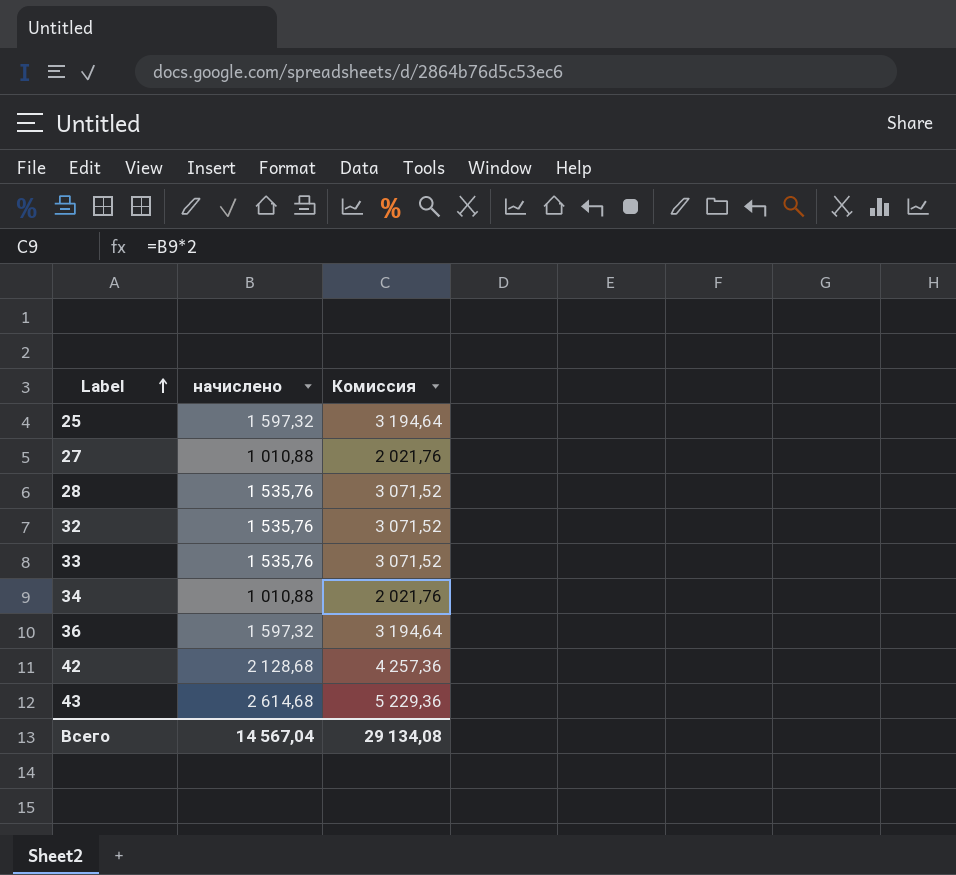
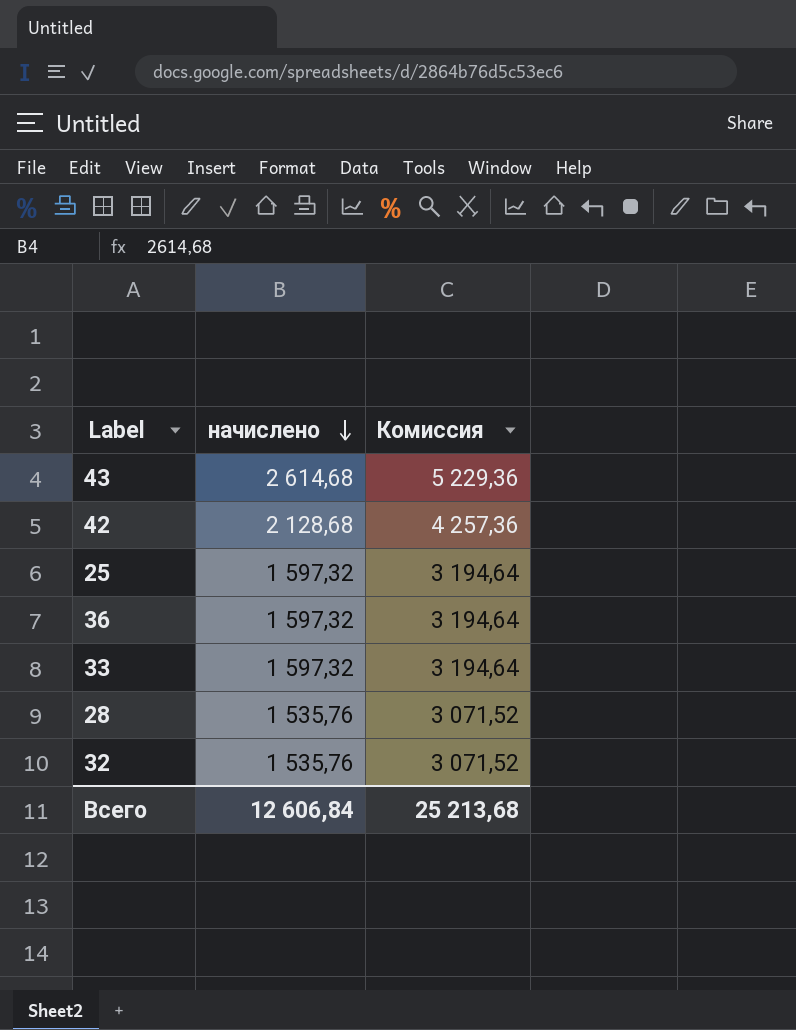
row order: Label ascending -> начислено descending
row 27: 1 010,88 | 2 021,76 -> none
row 34: 1 010,88 | 2 021,76 -> none
33 | начислено: 1 535,76 -> 1 597,32
33 | Комиссия: 3 071,52 -> 3 194,64
Всего | начислено: 14 567,04 -> 12 606,84
Всего | Комиссия: 29 134,08 -> 25 213,68

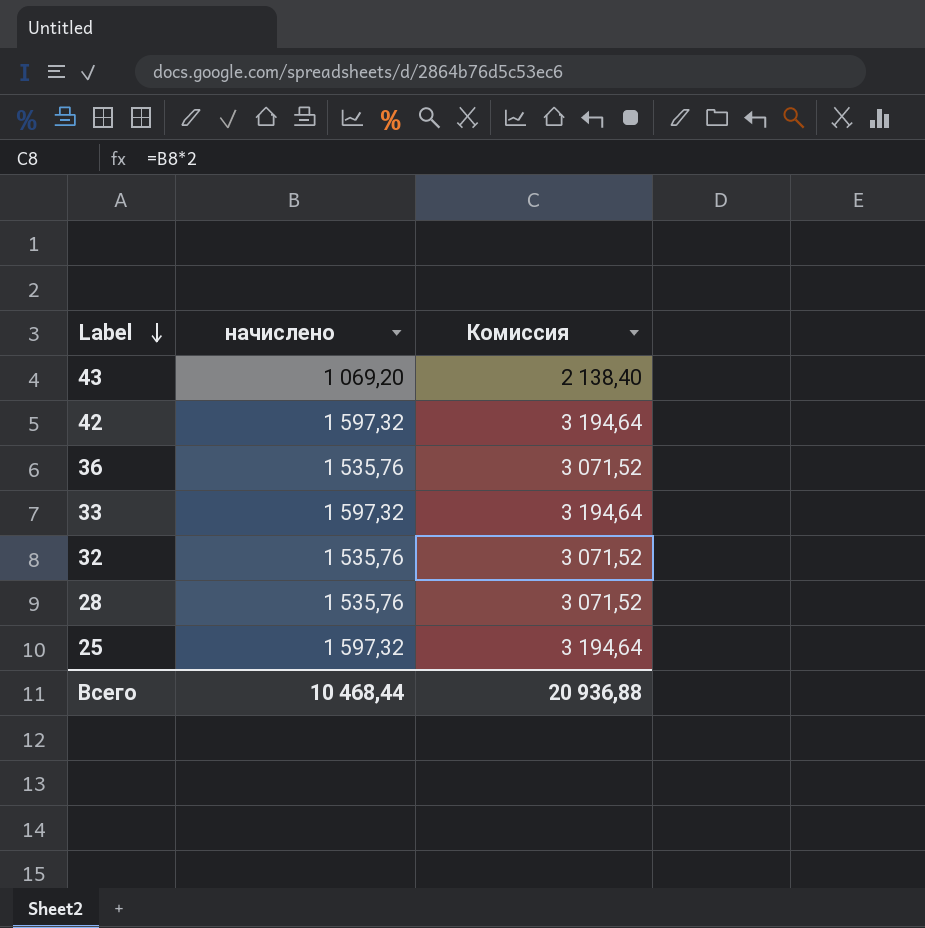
row order: начислено descending -> Label descending
43 | начислено: 2 614,68 -> 1 069,20
43 | Комиссия: 5 229,36 -> 2 138,40
42 | начислено: 2 128,68 -> 1 597,32
42 | Комиссия: 4 257,36 -> 3 194,64
36 | начислено: 1 597,32 -> 1 535,76
36 | Комиссия: 3 194,64 -> 3 071,52
Всего | начислено: 12 606,84 -> 10 468,44
Всего | Комиссия: 25 213,68 -> 20 936,88

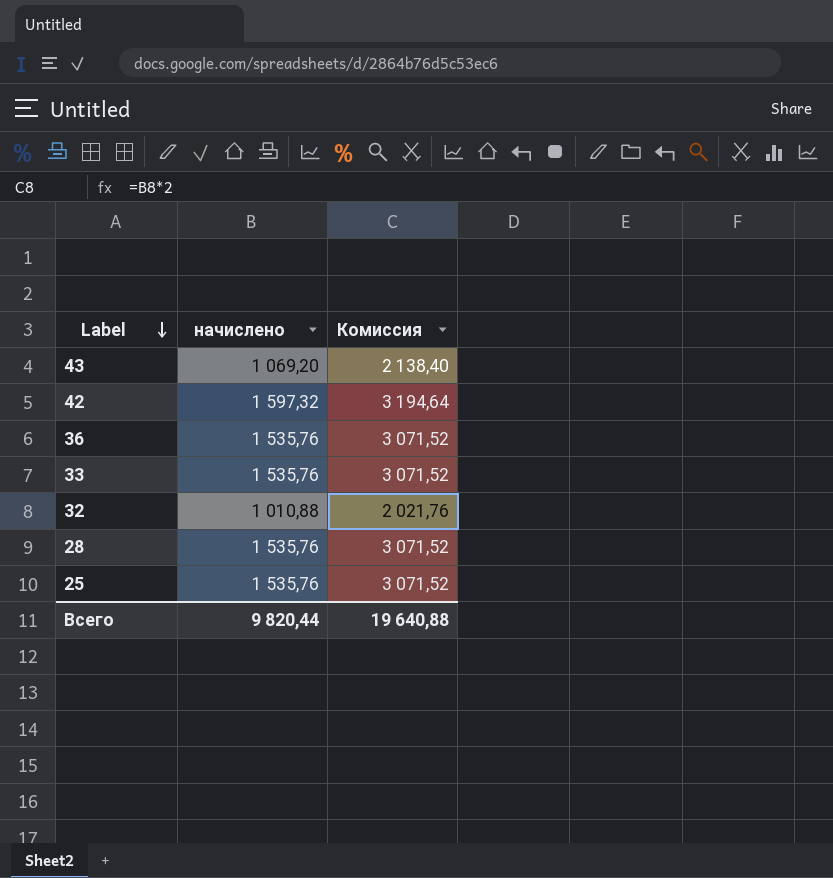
33 | начислено: 1 597,32 -> 1 535,76
33 | Комиссия: 3 194,64 -> 3 071,52
32 | начислено: 1 535,76 -> 1 010,88
32 | Комиссия: 3 071,52 -> 2 021,76
25 | начислено: 1 597,32 -> 1 535,76
25 | Комиссия: 3 194,64 -> 3 071,52
Всего | начислено: 10 468,44 -> 9 820,44
Всего | Комиссия: 20 936,88 -> 19 640,88

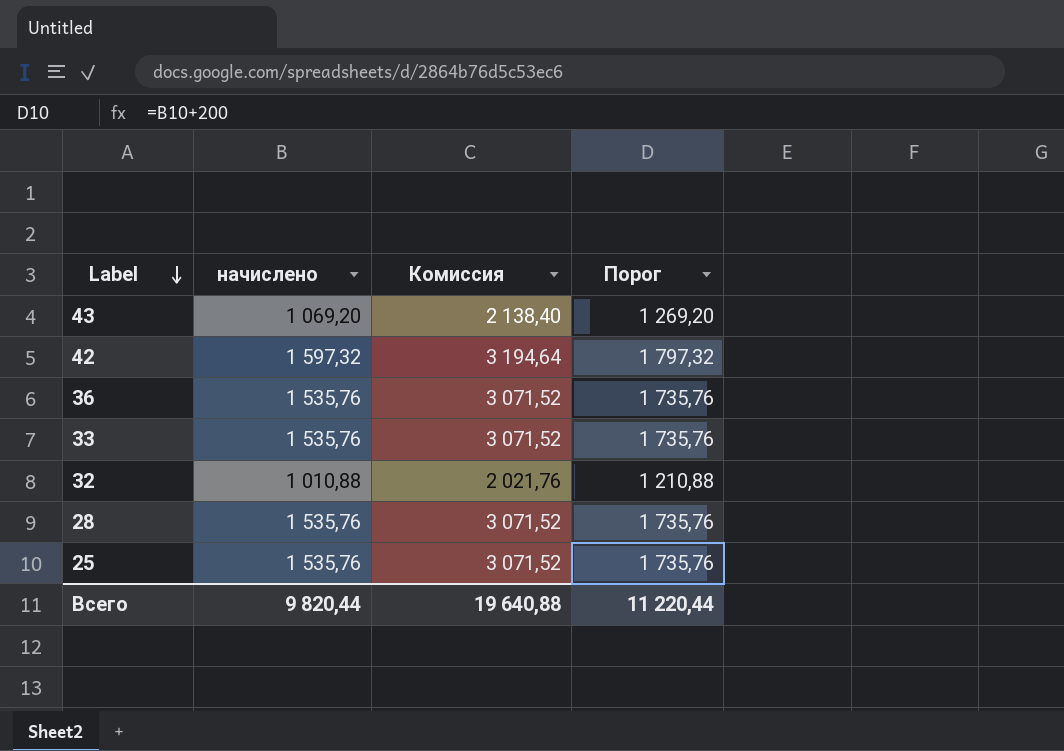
column Порог | formula: none -> [начислено] + 200

